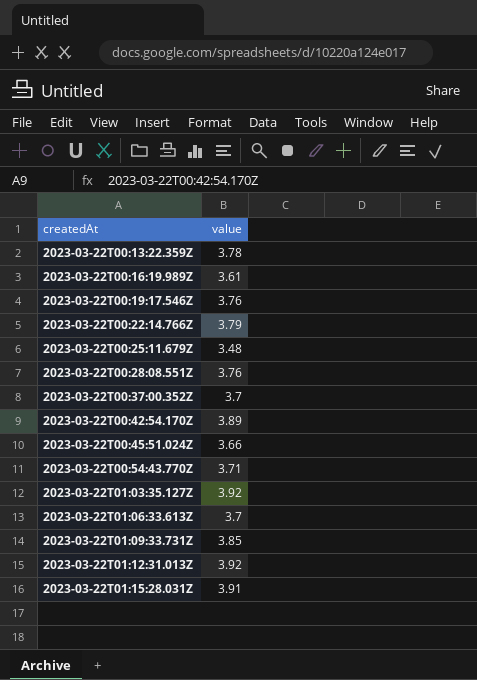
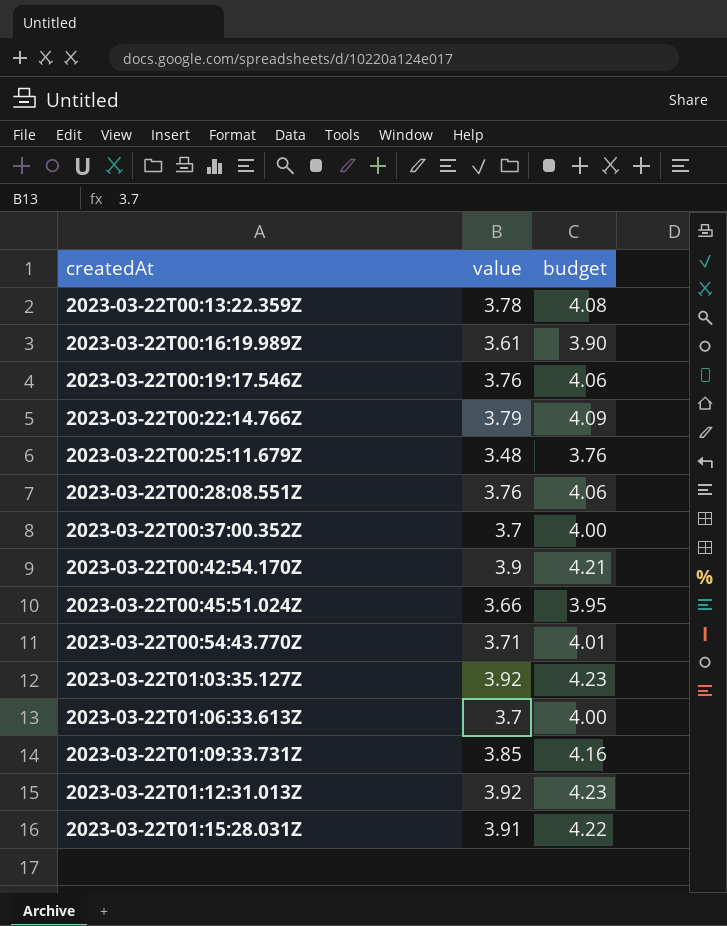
column budget | formula: none -> [value] * 1.08
2023-03-22T00:42:54.170Z | value: 3.89 -> 3.9

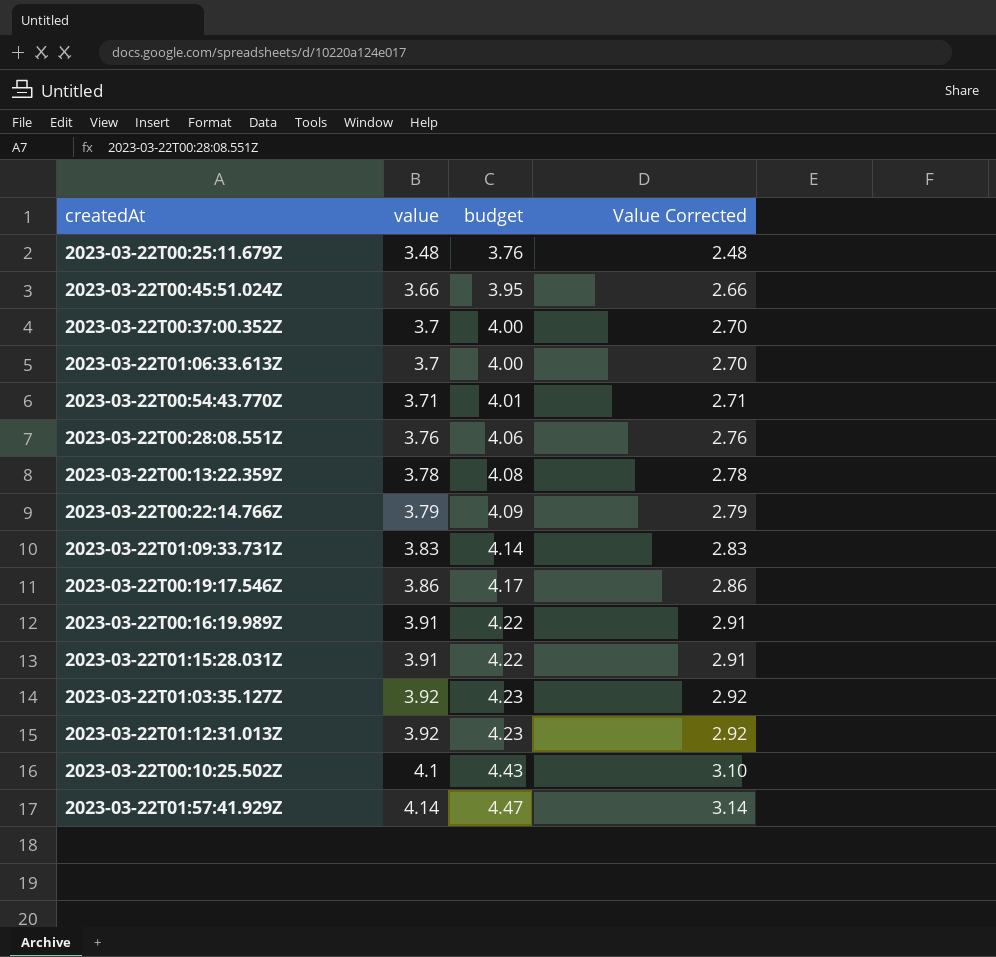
row order: createdAt ascending -> value ascending
column Value Corrected | formula: none -> [value] - 1
row 2023-03-22T00:42:54.170Z: 3.9 | 4.21 -> none
2023-03-22T01:09:33.731Z | value: 3.85 -> 3.83
2023-03-22T01:09:33.731Z | budget: 4.16 -> 4.14
2023-03-22T00:19:17.546Z | value: 3.76 -> 3.86
2023-03-22T00:19:17.546Z | budget: 4.06 -> 4.17
2023-03-22T00:16:19.989Z | value: 3.61 -> 3.91
2023-03-22T00:16:19.989Z | budget: 3.90 -> 4.22
row 2023-03-22T00:10:25.502Z: none -> 4.1 | 4.43 | 3.10
row 2023-03-22T01:57:41.929Z: none -> 4.14 | 4.47 | 3.14

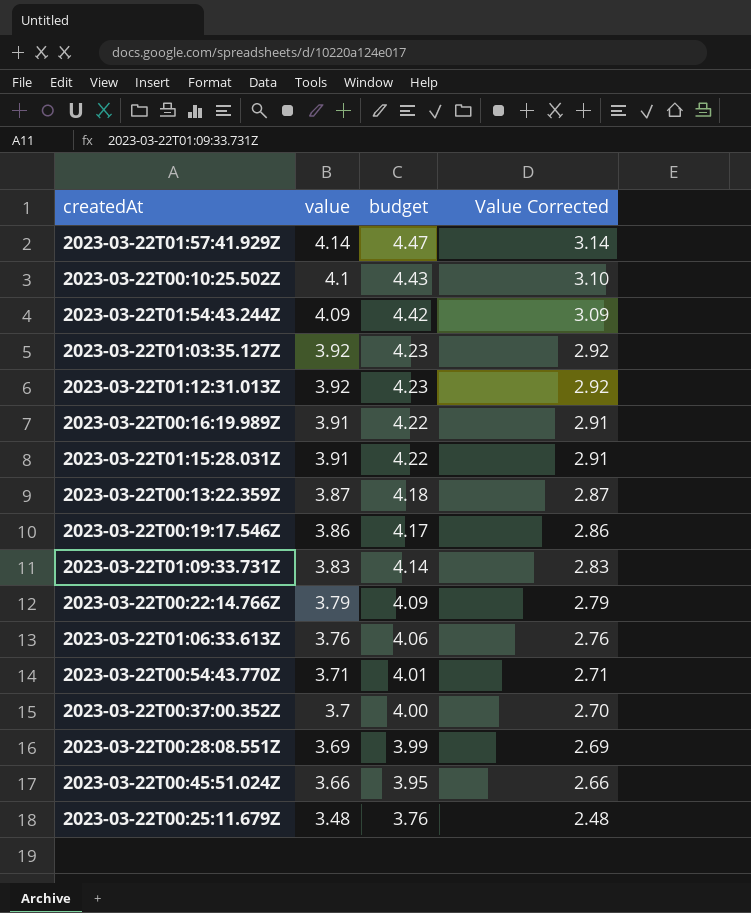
row order: value ascending -> value descending
row 2023-03-22T01:54:43.244Z: none -> 4.09 | 4.42 | 3.09
2023-03-22T00:13:22.359Z | value: 3.78 -> 3.87
2023-03-22T00:13:22.359Z | budget: 4.08 -> 4.18
2023-03-22T00:13:22.359Z | Value Corrected: 2.78 -> 2.87
2023-03-22T01:06:33.613Z | value: 3.7 -> 3.76
2023-03-22T01:06:33.613Z | budget: 4.00 -> 4.06
2023-03-22T01:06:33.613Z | Value Corrected: 2.70 -> 2.76
2023-03-22T00:28:08.551Z | value: 3.76 -> 3.69
2023-03-22T00:28:08.551Z | budget: 4.06 -> 3.99
2023-03-22T00:28:08.551Z | Value Corrected: 2.76 -> 2.69

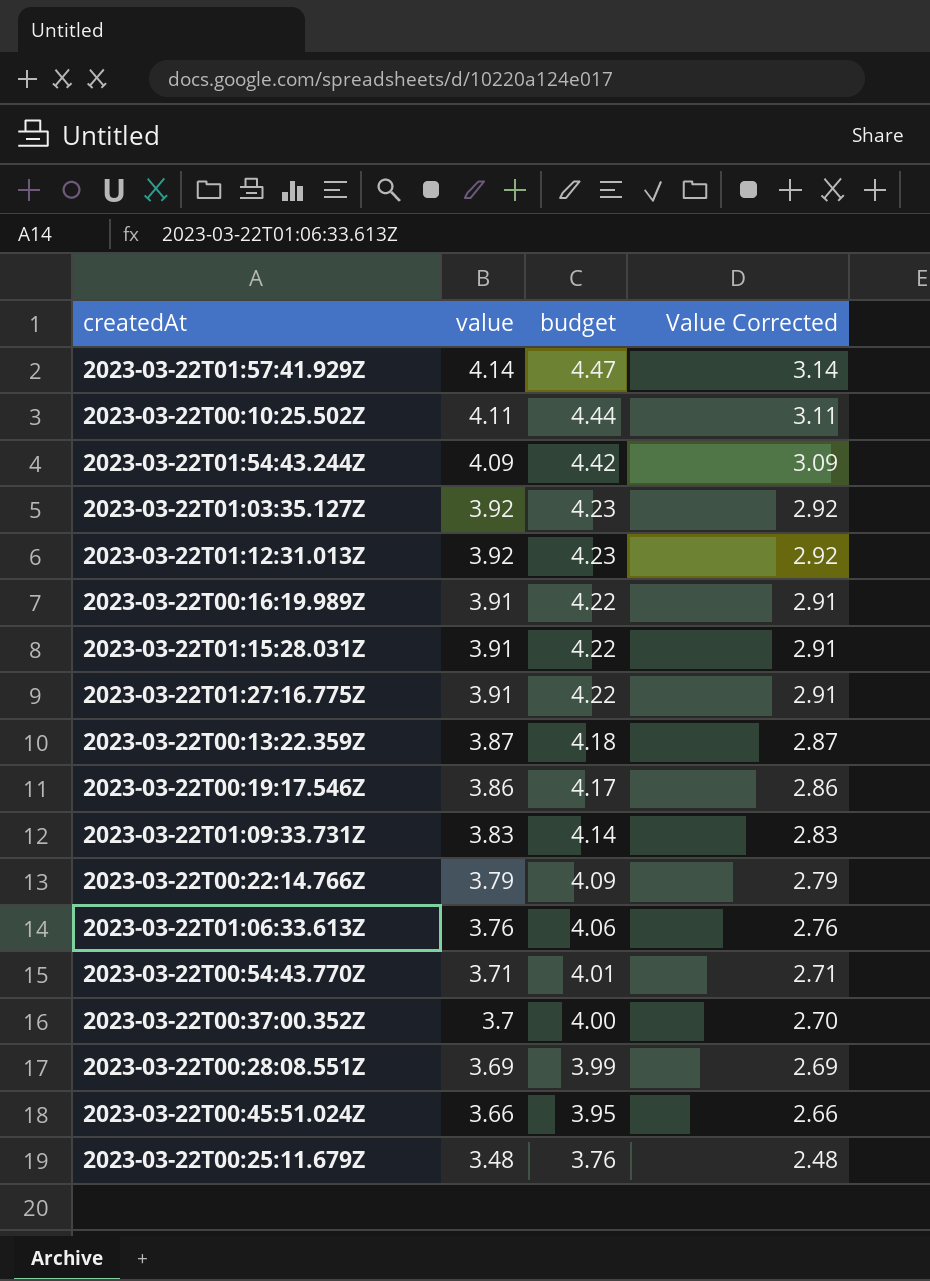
2023-03-22T00:10:25.502Z | value: 4.1 -> 4.11
2023-03-22T00:10:25.502Z | budget: 4.43 -> 4.44
2023-03-22T00:10:25.502Z | Value Corrected: 3.10 -> 3.11
row 2023-03-22T01:27:16.775Z: none -> 3.91 | 4.22 | 2.91

